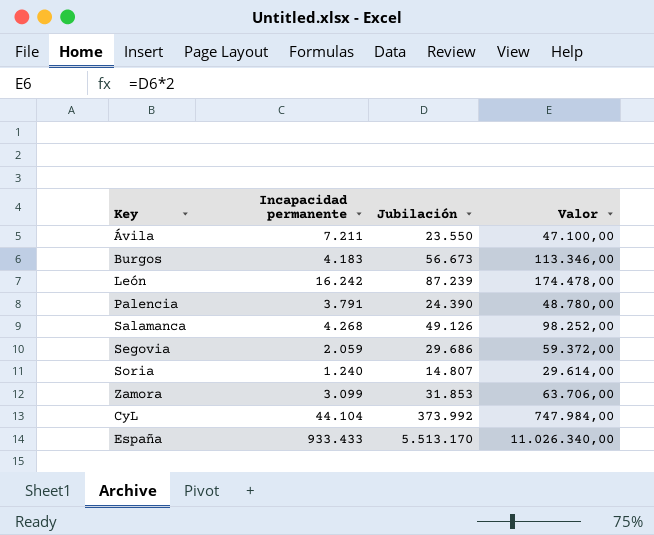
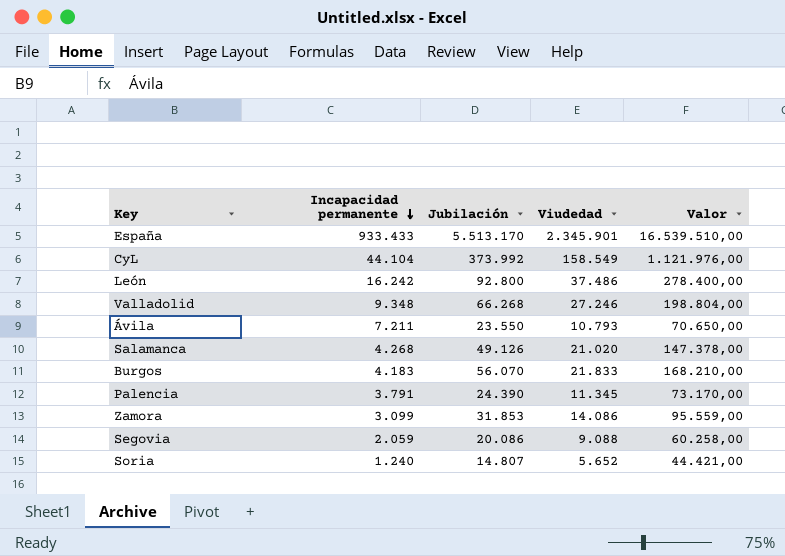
row order: none -> Incapacidad permanente descending
column Viudedad | position: none -> 4
column Valor | formula: [Jubilación] * 2 -> [Jubilación] * 3
León | Jubilación: 87.239 -> 92.800
row Valladolid: none -> 9.348 | 66.268 | 27.246 | 198.804,00
Burgos | Jubilación: 56.673 -> 56.070
Segovia | Jubilación: 29.686 -> 20.086

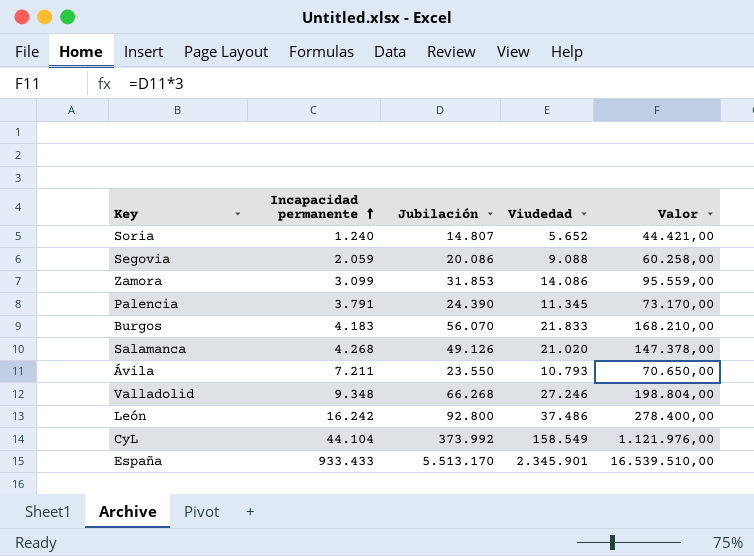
row order: Incapacidad permanente descending -> Incapacidad permanente ascending

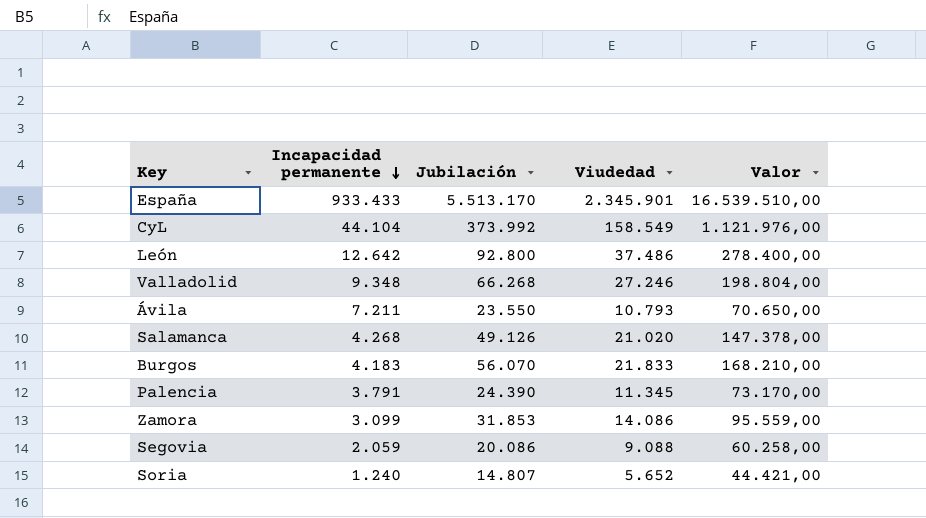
row order: Incapacidad permanente ascending -> Incapacidad permanente descending
León | Incapacidad permanente: 16.242 -> 12.642

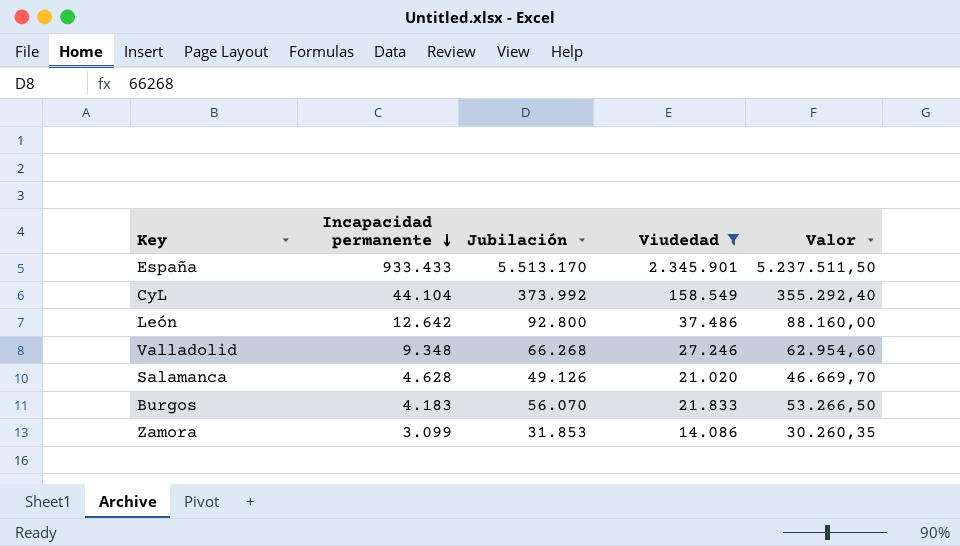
filter: none -> Viudedad >= 14.086
column Valor | formula: [Jubilación] * 3 -> [Jubilación] * 0,95
Salamanca | Incapacidad permanente: 4.268 -> 4.628

